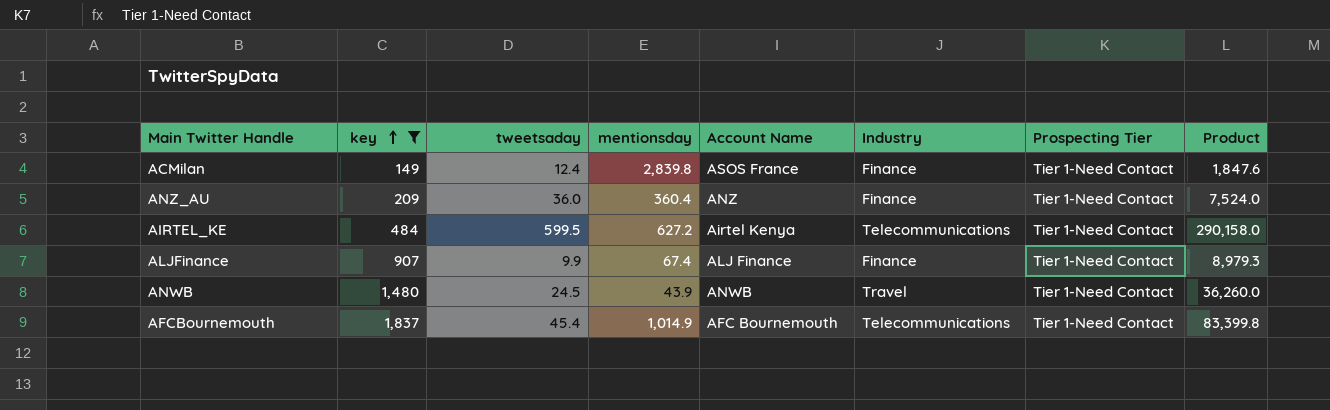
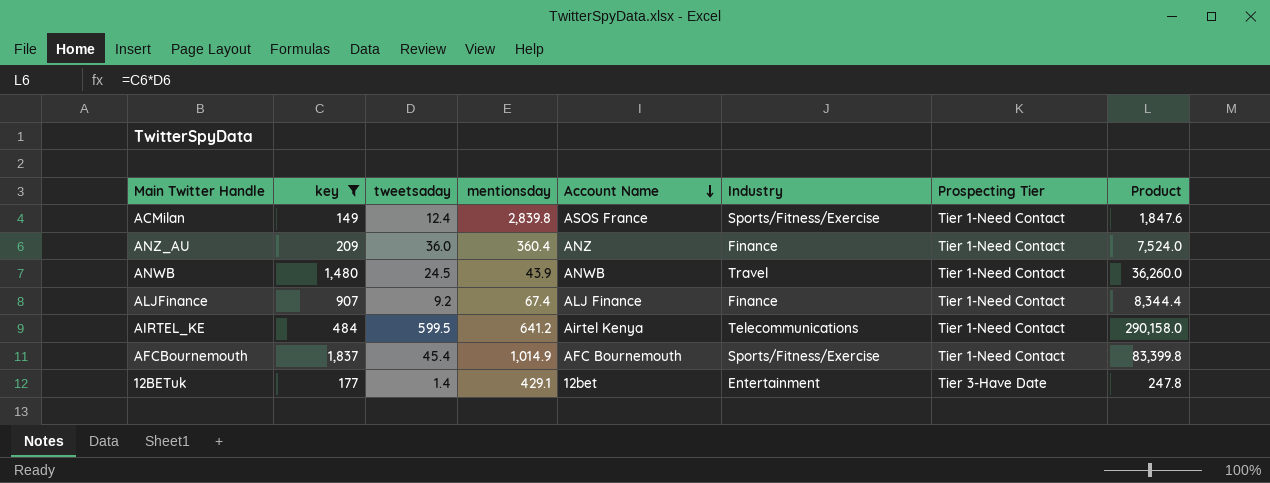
row order: key ascending -> Account Name descending
ACMilan | Industry: Finance -> Sports/Fitness/Exercise
ALJFinance | tweetsaday: 9.9 -> 9.2
ALJFinance | Product: 8,979.3 -> 8,344.4
AIRTEL_KE | mentionsday: 627.2 -> 641.2
AFCBournemouth | Industry: Telecommunications -> Sports/Fitness/Exercise
row 12BETuk: none -> 177 | 1.4 | 429.1 | 12bet | Entertainment | Tier 3-Have Date | 247.8

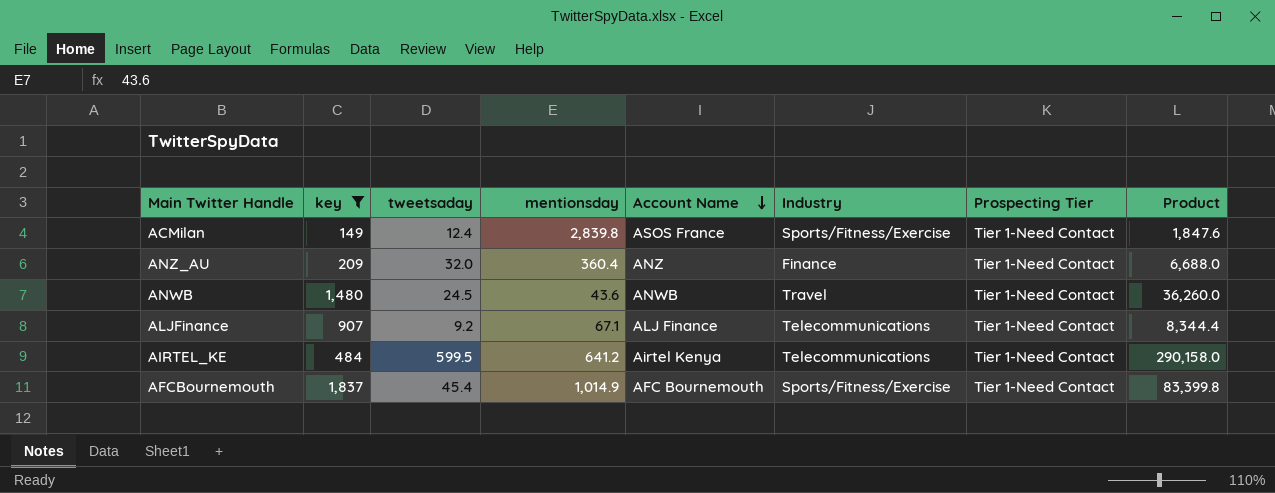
row 12BETuk: 177 | 1.4 | 429.1 | 12bet | Entertainment | Tier 3-Have Date | 247.8 -> none
ANZ_AU | tweetsaday: 36.0 -> 32.0
ANZ_AU | Product: 7,524.0 -> 6,688.0
ANWB | mentionsday: 43.9 -> 43.6
ALJFinance | mentionsday: 67.4 -> 67.1
ALJFinance | Industry: Finance -> Telecommunications

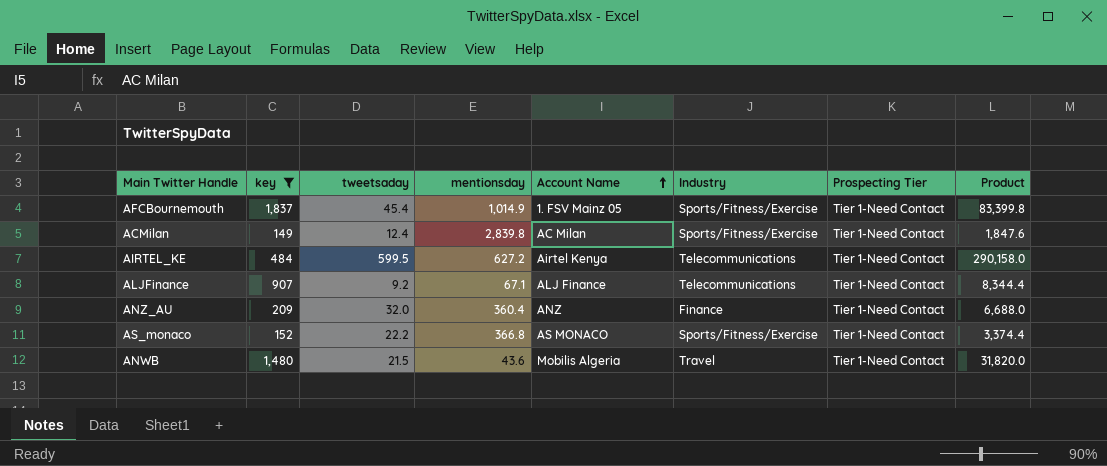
row order: Account Name descending -> Account Name ascending
AFCBournemouth | Account Name: AFC Bournemouth -> 1. FSV Mainz 05
ACMilan | Account Name: ASOS France -> AC Milan
AIRTEL_KE | mentionsday: 641.2 -> 627.2
row AS_monaco: none -> 152 | 22.2 | 366.8 | AS MONACO | Sports/Fitness/Exercise | Tier 1-Need Contact | 3,374.4
ANWB | tweetsaday: 24.5 -> 21.5
ANWB | Account Name: ANWB -> Mobilis Algeria
ANWB | Product: 36,260.0 -> 31,820.0

